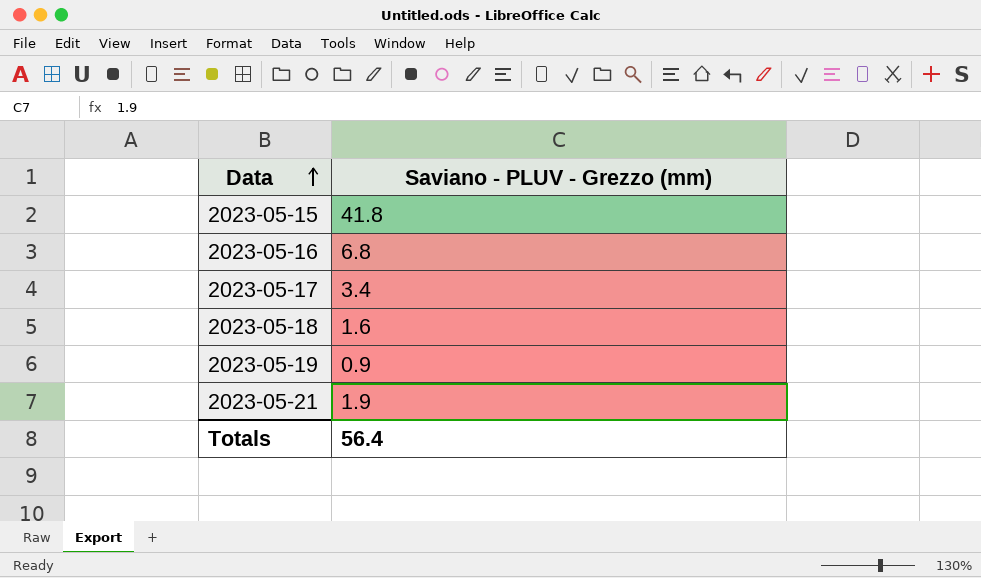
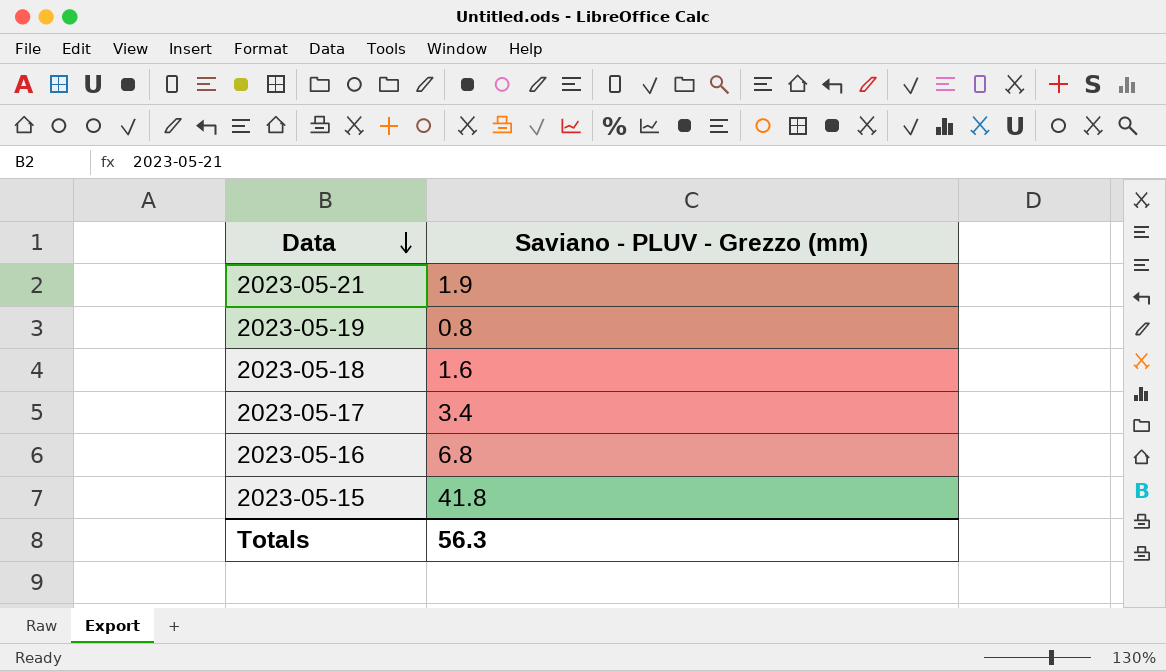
row order: Data ascending -> Data descending
2023-05-19 | Saviano - PLUV - Grezzo (mm): 0.9 -> 0.8
Totals | Saviano - PLUV - Grezzo (mm): 56.4 -> 56.3

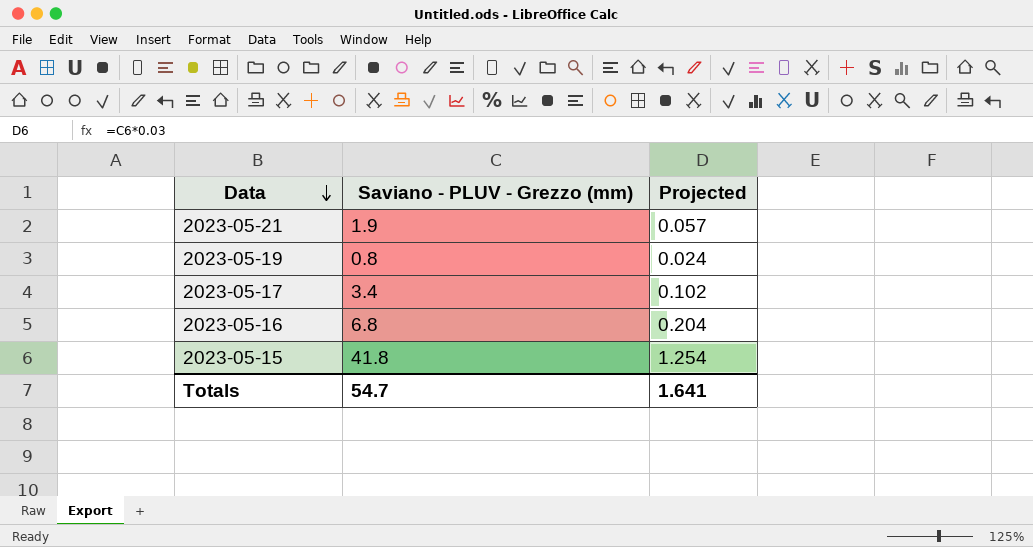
column Projected | formula: none -> [Saviano - PLUV - Grezzo (mm)] * 0.03
row 2023-05-18: 1.6 -> none
Totals | Saviano - PLUV - Grezzo (mm): 56.3 -> 54.7

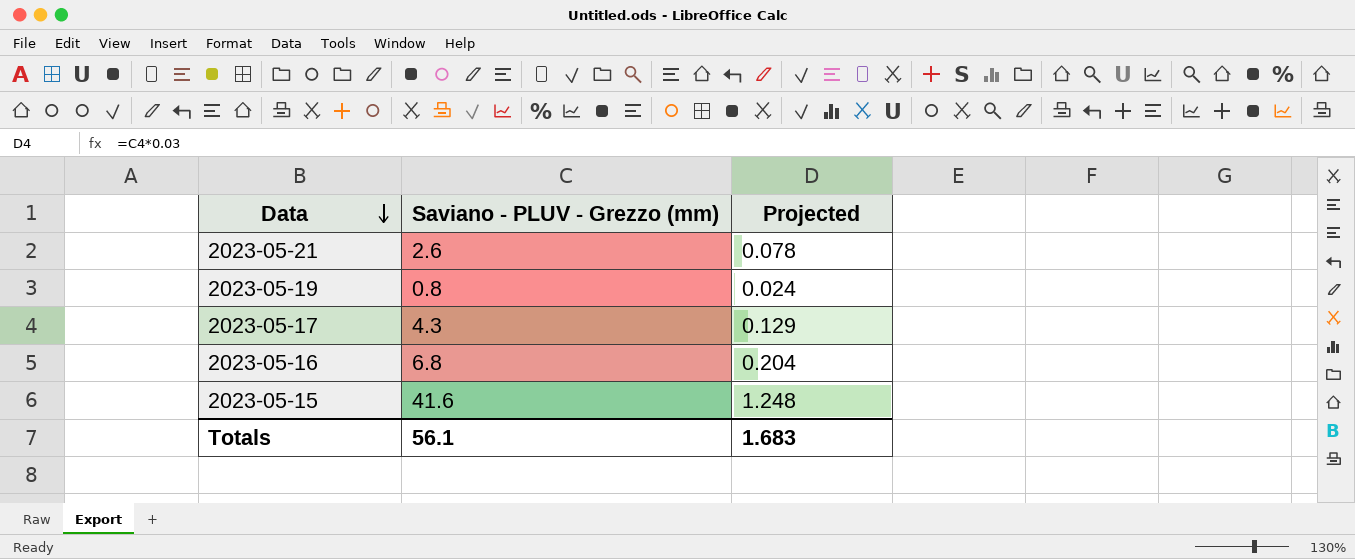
2023-05-21 | Saviano - PLUV - Grezzo (mm): 1.9 -> 2.6
2023-05-21 | Projected: 0.057 -> 0.078
2023-05-17 | Saviano - PLUV - Grezzo (mm): 3.4 -> 4.3
2023-05-17 | Projected: 0.102 -> 0.129
2023-05-15 | Saviano - PLUV - Grezzo (mm): 41.8 -> 41.6
2023-05-15 | Projected: 1.254 -> 1.248
Totals | Saviano - PLUV - Grezzo (mm): 54.7 -> 56.1
Totals | Projected: 1.641 -> 1.683

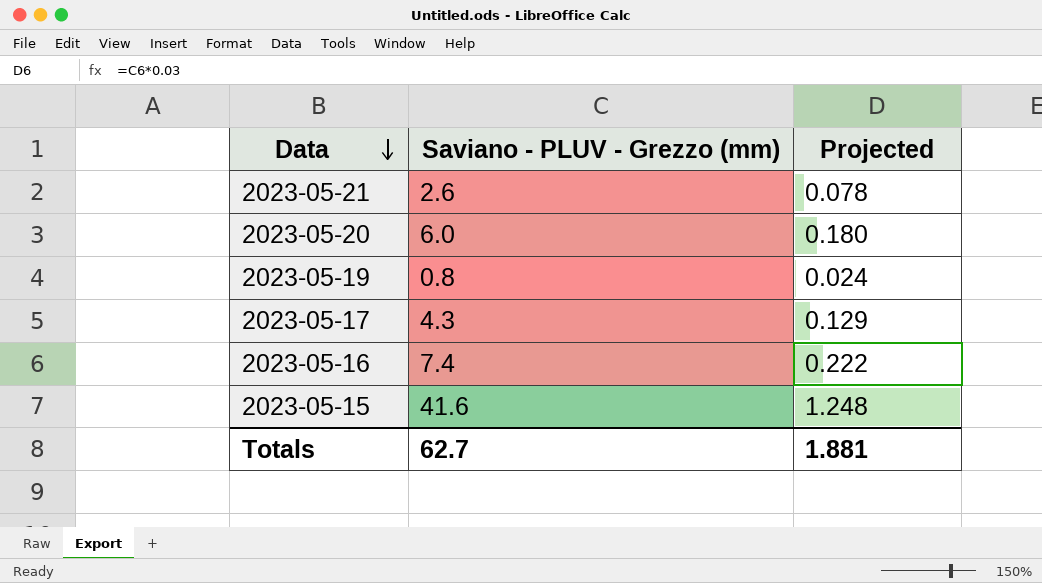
row 2023-05-20: none -> 6.0 | 0.180
2023-05-16 | Saviano - PLUV - Grezzo (mm): 6.8 -> 7.4
2023-05-16 | Projected: 0.204 -> 0.222
Totals | Saviano - PLUV - Grezzo (mm): 56.1 -> 62.7
Totals | Projected: 1.683 -> 1.881

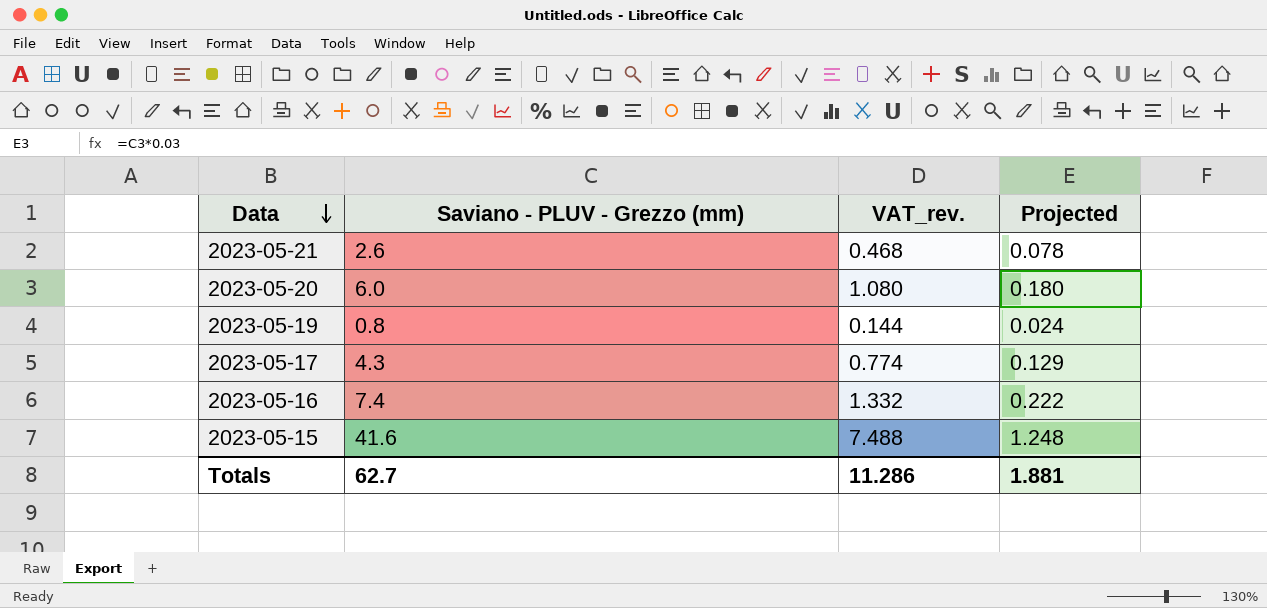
column VAT_rev. | formula: none -> [Saviano - PLUV - Grezzo (mm)] * 0.18

